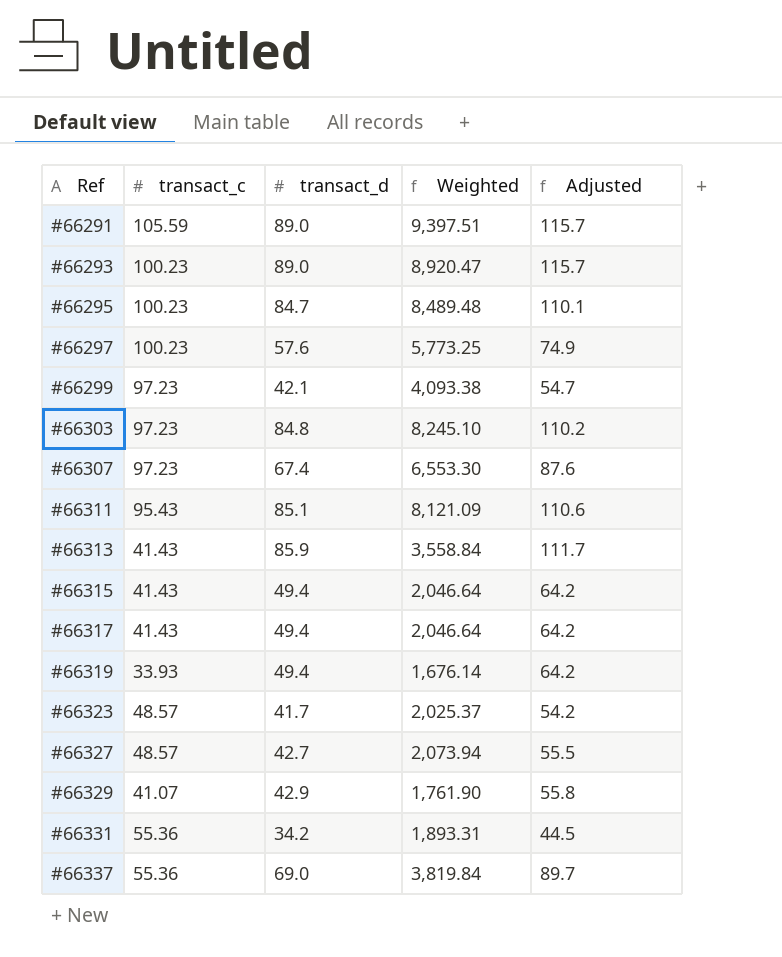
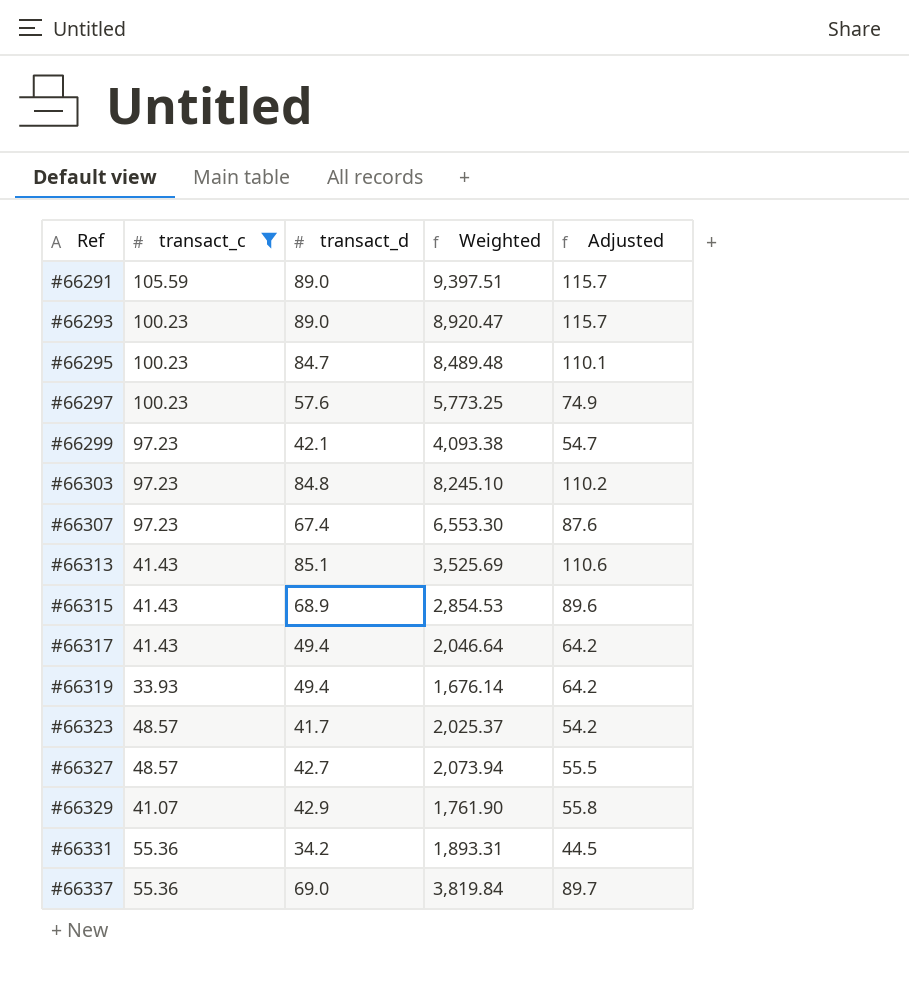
filter: none -> transact_c != 95.43
#66313 | transact_d: 85.9 -> 85.1
#66313 | Weighted: 3,558.84 -> 3,525.69
#66313 | Adjusted: 111.7 -> 110.6
#66315 | transact_d: 49.4 -> 68.9
#66315 | Weighted: 2,046.64 -> 2,854.53
#66315 | Adjusted: 64.2 -> 89.6

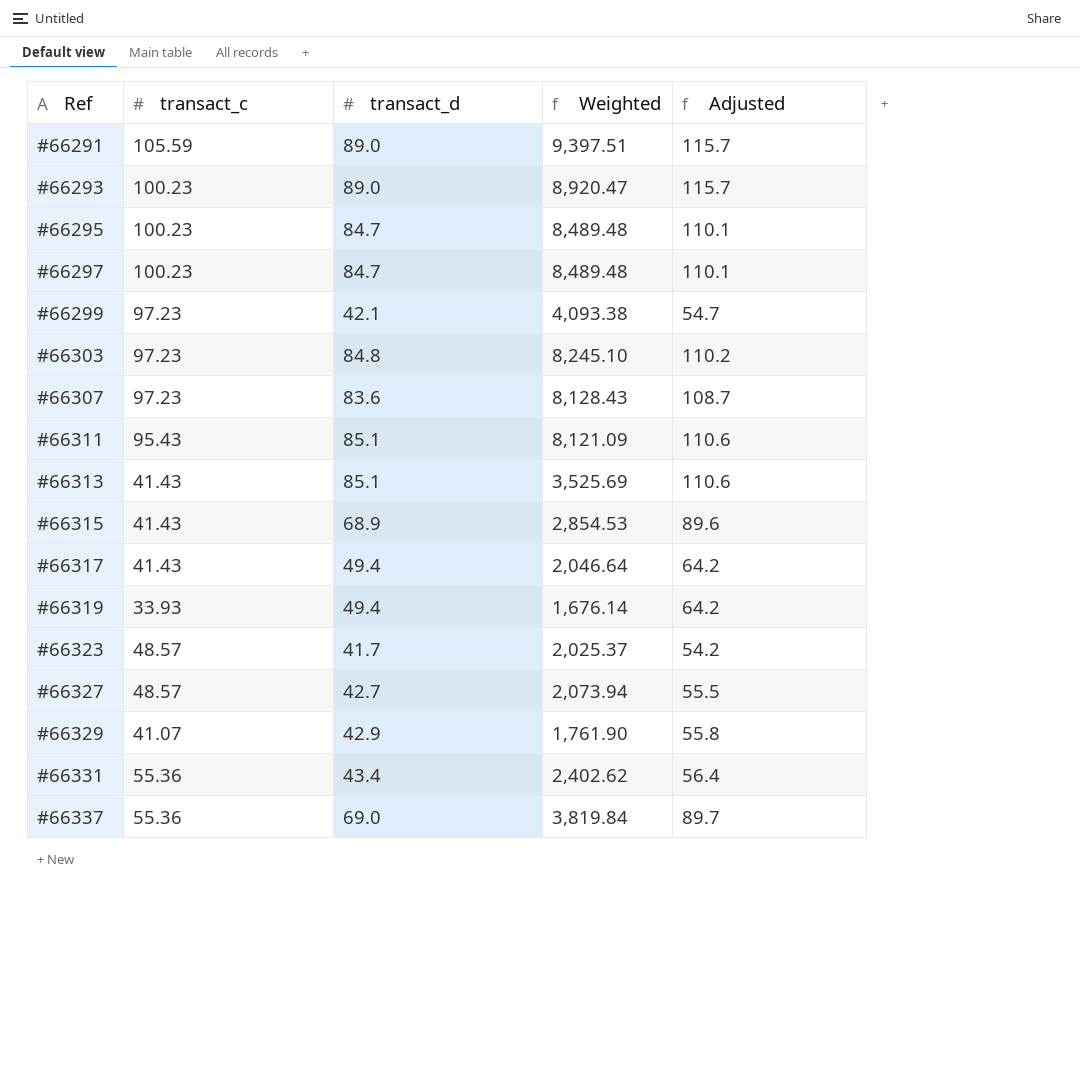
filter: transact_c != 95.43 -> none
#66297 | transact_d: 57.6 -> 84.7
#66297 | Weighted: 5,773.25 -> 8,489.48
#66297 | Adjusted: 74.9 -> 110.1
#66307 | transact_d: 67.4 -> 83.6
#66307 | Weighted: 6,553.30 -> 8,128.43
#66307 | Adjusted: 87.6 -> 108.7
#66331 | transact_d: 34.2 -> 43.4
#66331 | Weighted: 1,893.31 -> 2,402.62
#66331 | Adjusted: 44.5 -> 56.4

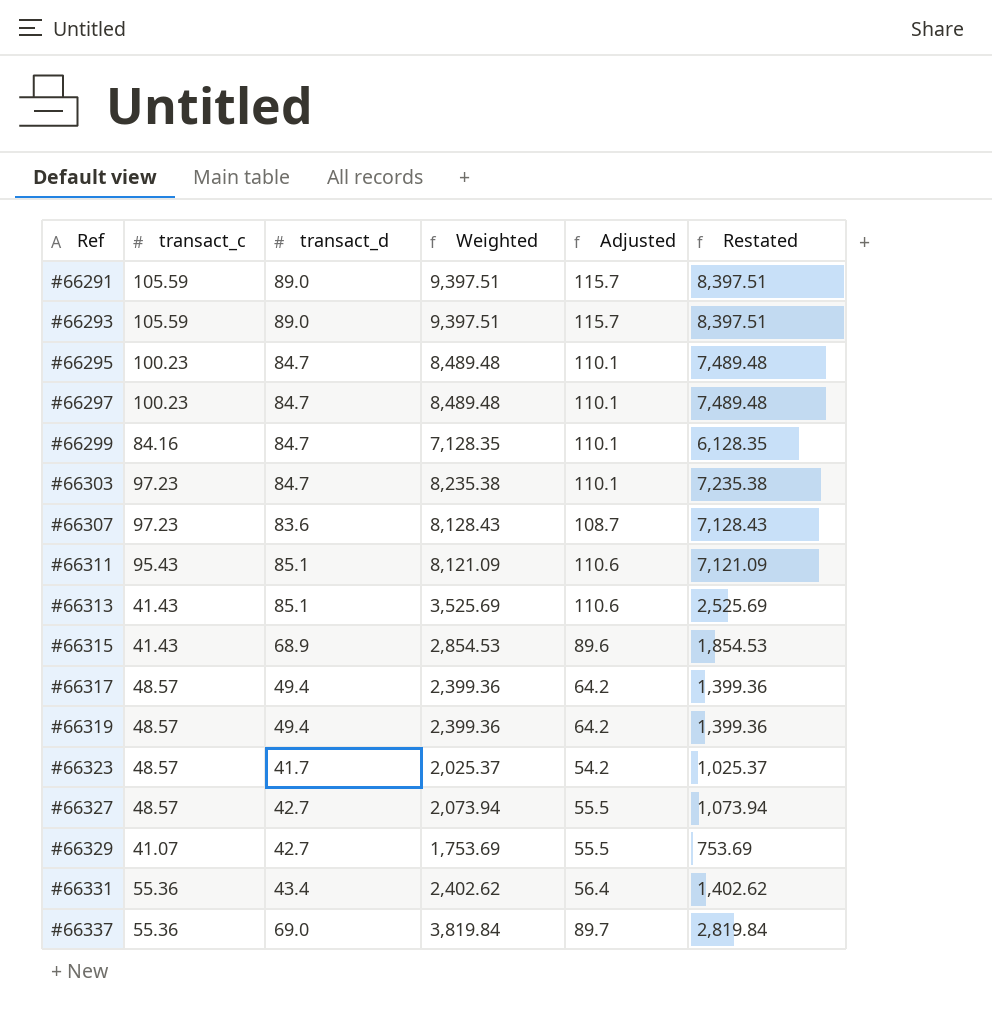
column Restated | formula: none -> [Weighted] - 1000
#66293 | transact_c: 100.23 -> 105.59
#66293 | Weighted: 8,920.47 -> 9,397.51
#66299 | transact_c: 97.23 -> 84.16
#66299 | transact_d: 42.1 -> 84.7
#66299 | Weighted: 4,093.38 -> 7,128.35
#66299 | Adjusted: 54.7 -> 110.1
#66303 | transact_d: 84.8 -> 84.7
#66303 | Weighted: 8,245.10 -> 8,235.38
#66303 | Adjusted: 110.2 -> 110.1
#66317 | transact_c: 41.43 -> 48.57
#66317 | Weighted: 2,046.64 -> 2,399.36
#66319 | transact_c: 33.93 -> 48.57
#66319 | Weighted: 1,676.14 -> 2,399.36
#66329 | transact_d: 42.9 -> 42.7
#66329 | Weighted: 1,761.90 -> 1,753.69
#66329 | Adjusted: 55.8 -> 55.5

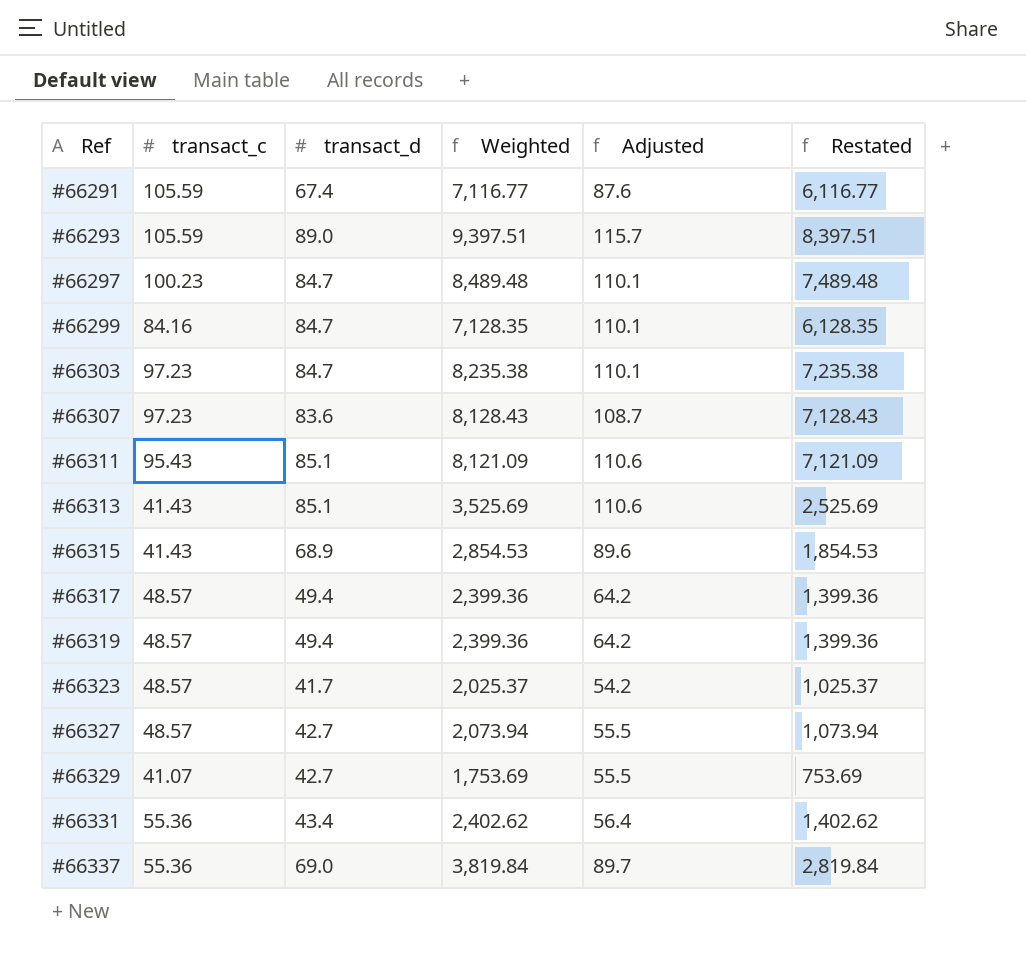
row #66295: 100.23 | 84.7 | 8,489.48 | 110.1 | 7,489.48 -> none
#66291 | transact_d: 89.0 -> 67.4
#66291 | Weighted: 9,397.51 -> 7,116.77
#66291 | Adjusted: 115.7 -> 87.6
#66291 | Restated: 8,397.51 -> 6,116.77

